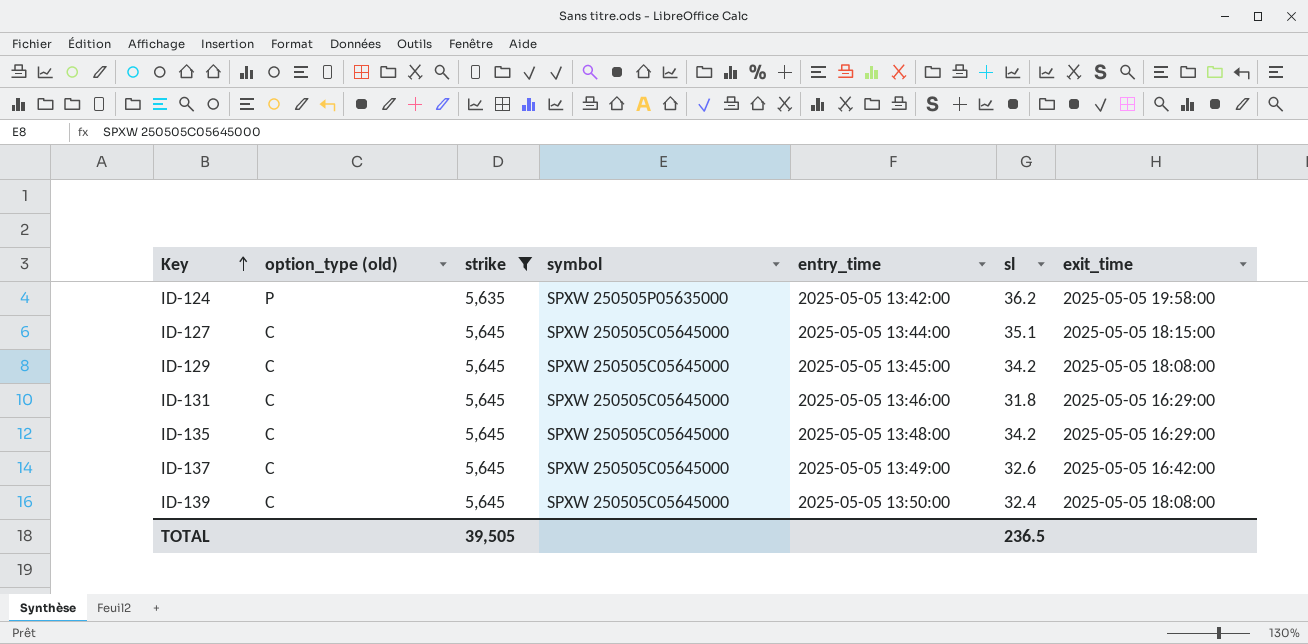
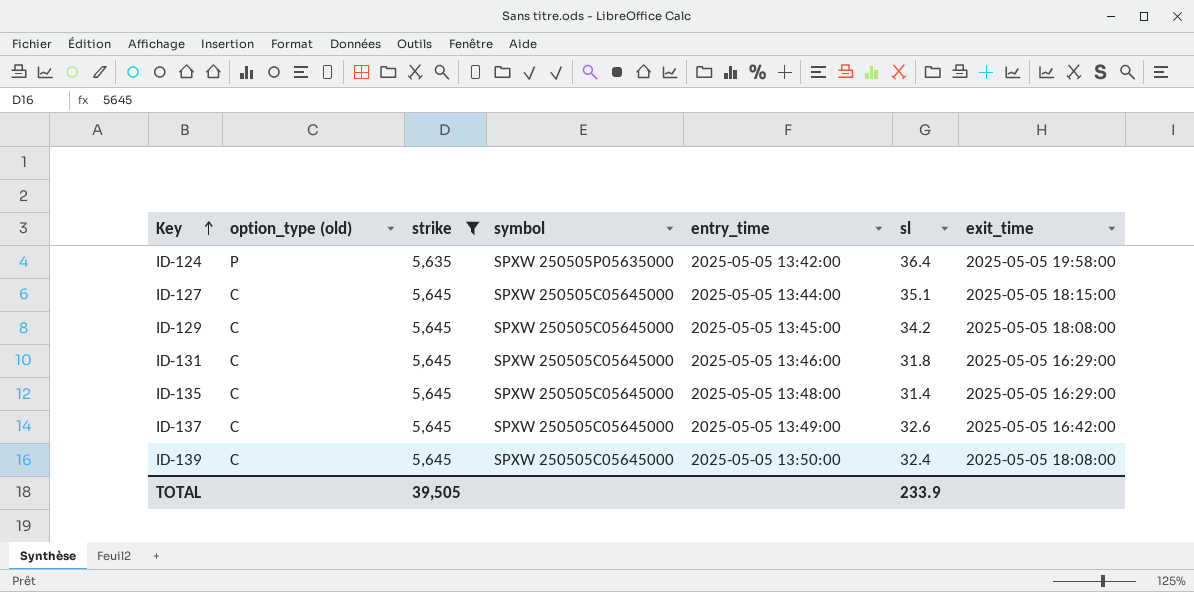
ID-124 | sl: 36.2 -> 36.4
ID-135 | sl: 34.2 -> 31.4
TOTAL | sl: 236.5 -> 233.9

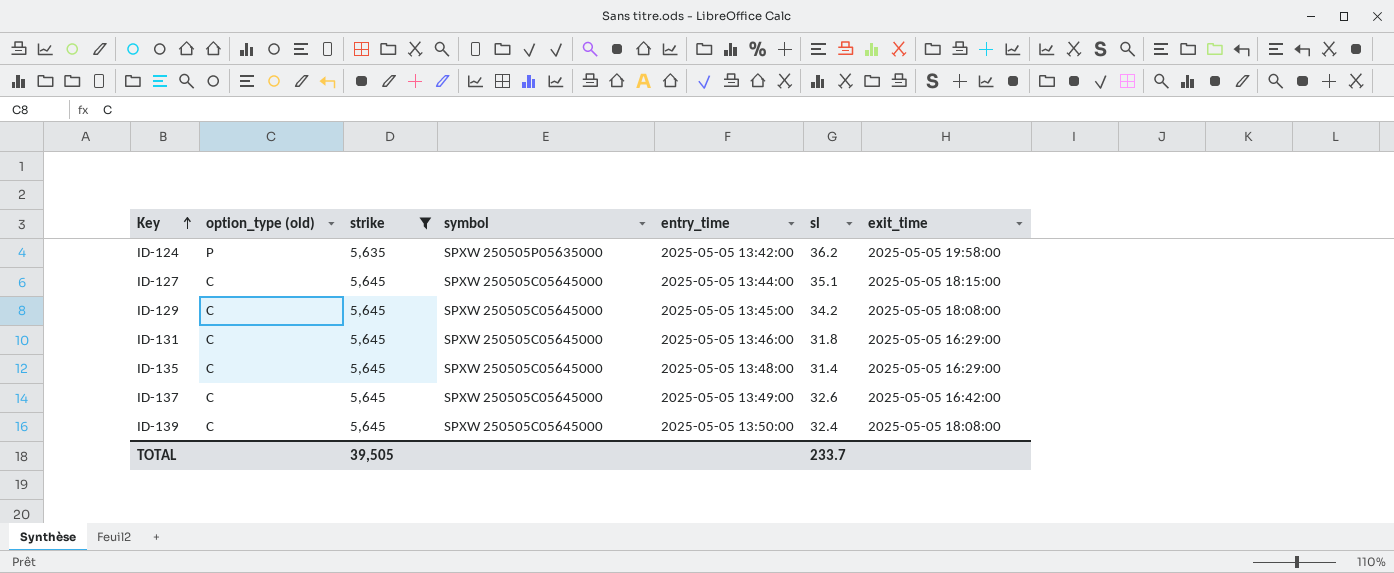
ID-124 | sl: 36.4 -> 36.2
TOTAL | sl: 233.9 -> 233.7

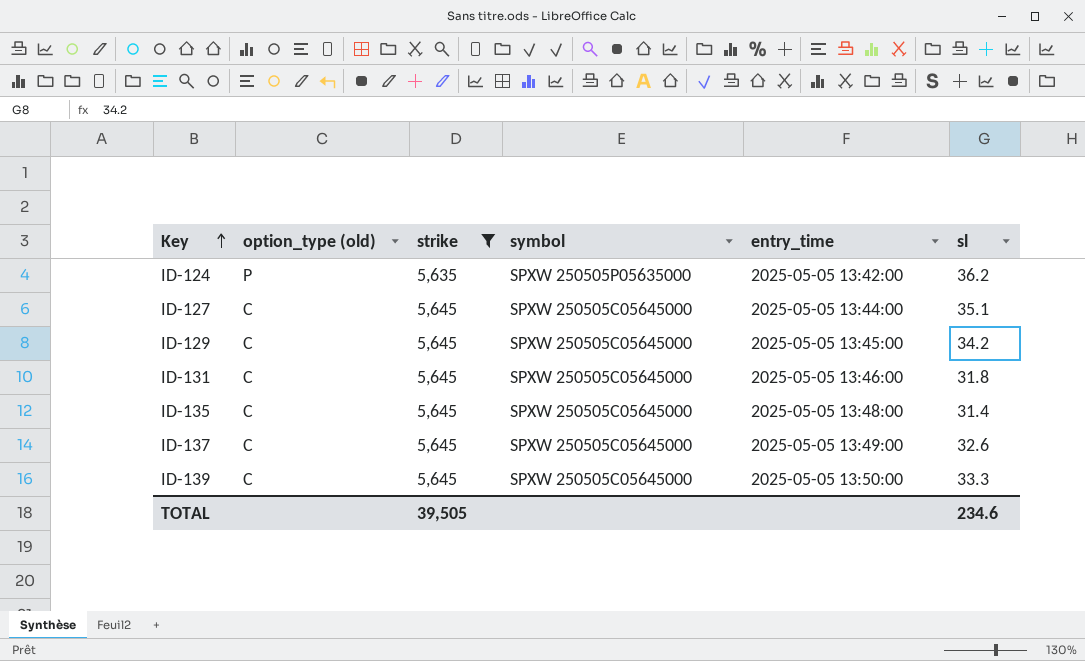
column exit_time | position: 7 -> none
ID-139 | sl: 32.4 -> 33.3
TOTAL | sl: 233.7 -> 234.6

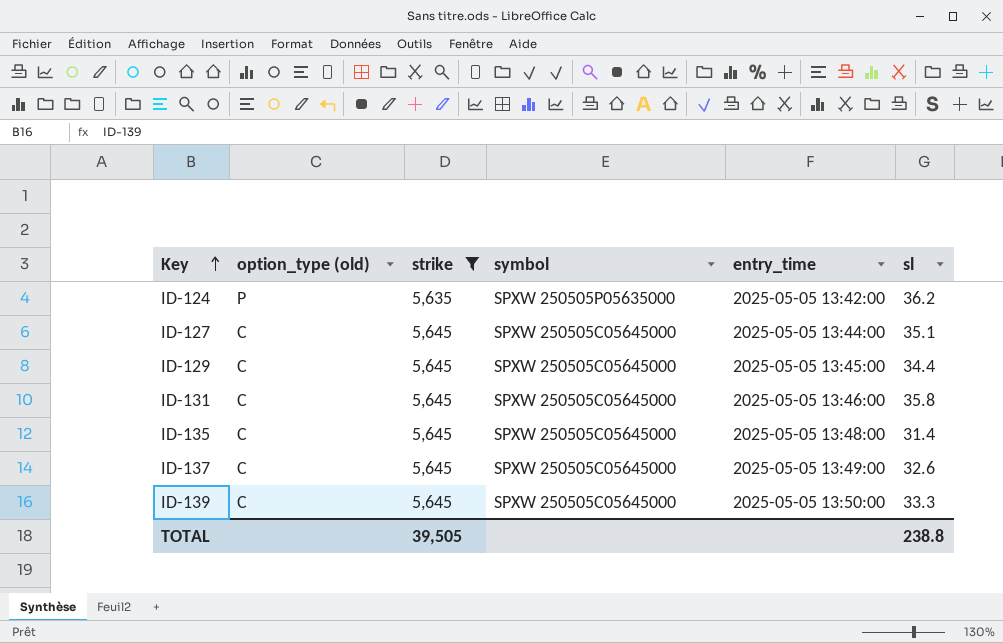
ID-129 | sl: 34.2 -> 34.4
ID-131 | sl: 31.8 -> 35.8
TOTAL | sl: 234.6 -> 238.8

